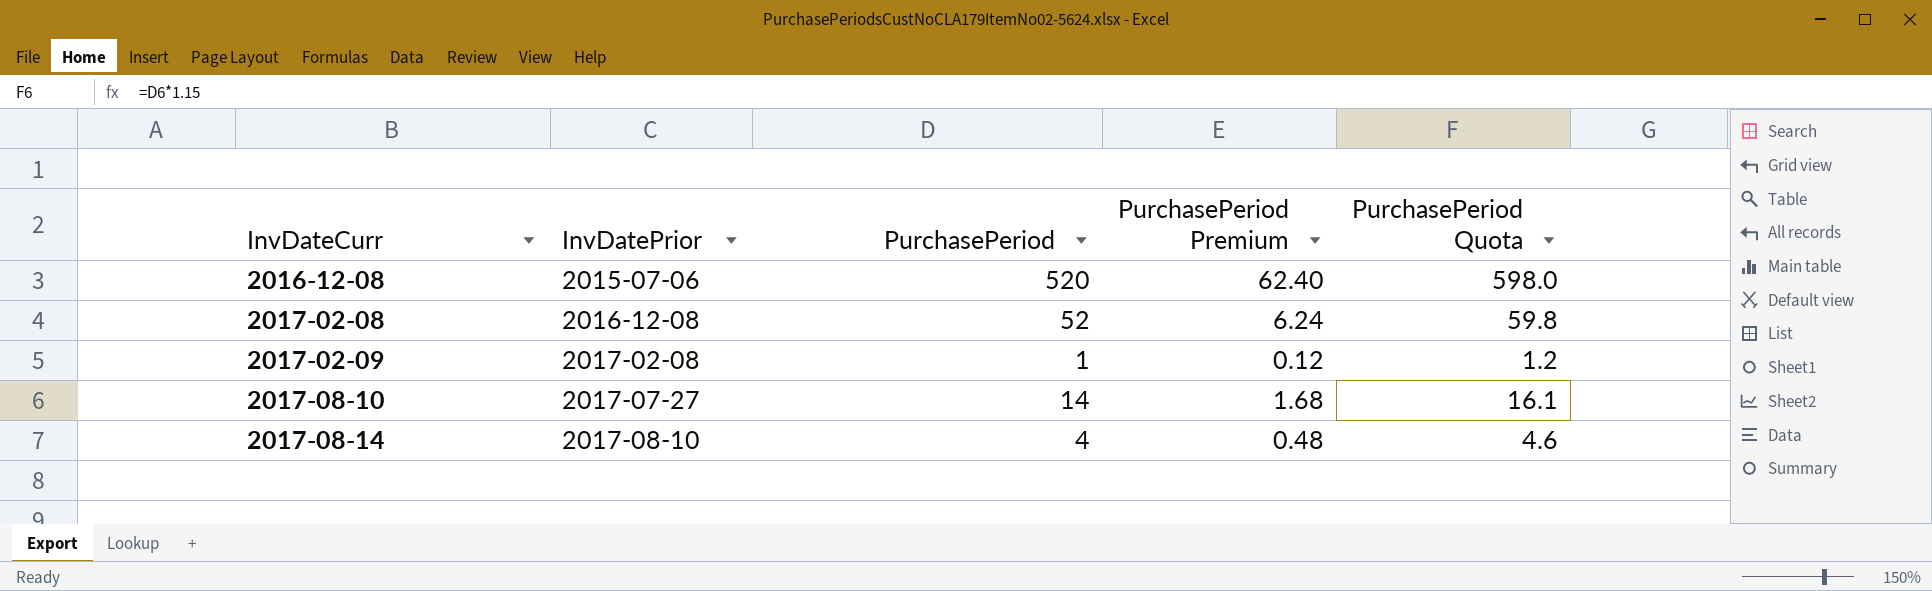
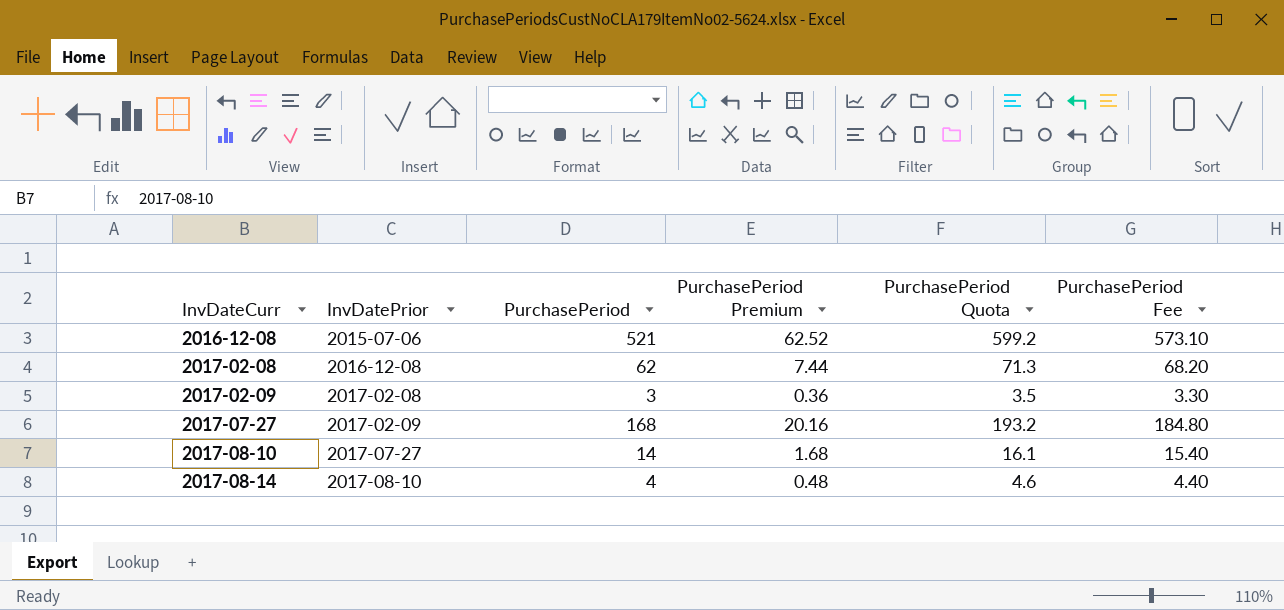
column PurchasePeriod Fee | formula: none -> [PurchasePeriod] * 1.1
2016-12-08 | PurchasePeriod: 520 -> 521
2016-12-08 | PurchasePeriod Premium: 62.40 -> 62.52
2016-12-08 | PurchasePeriod Quota: 598.0 -> 599.2
2017-02-08 | PurchasePeriod: 52 -> 62
2017-02-08 | PurchasePeriod Premium: 6.24 -> 7.44
2017-02-08 | PurchasePeriod Quota: 59.8 -> 71.3
2017-02-09 | PurchasePeriod: 1 -> 3
2017-02-09 | PurchasePeriod Premium: 0.12 -> 0.36
2017-02-09 | PurchasePeriod Quota: 1.2 -> 3.5
row 2017-07-27: none -> 2017-02-09 | 168 | 20.16 | 193.2 | 184.80

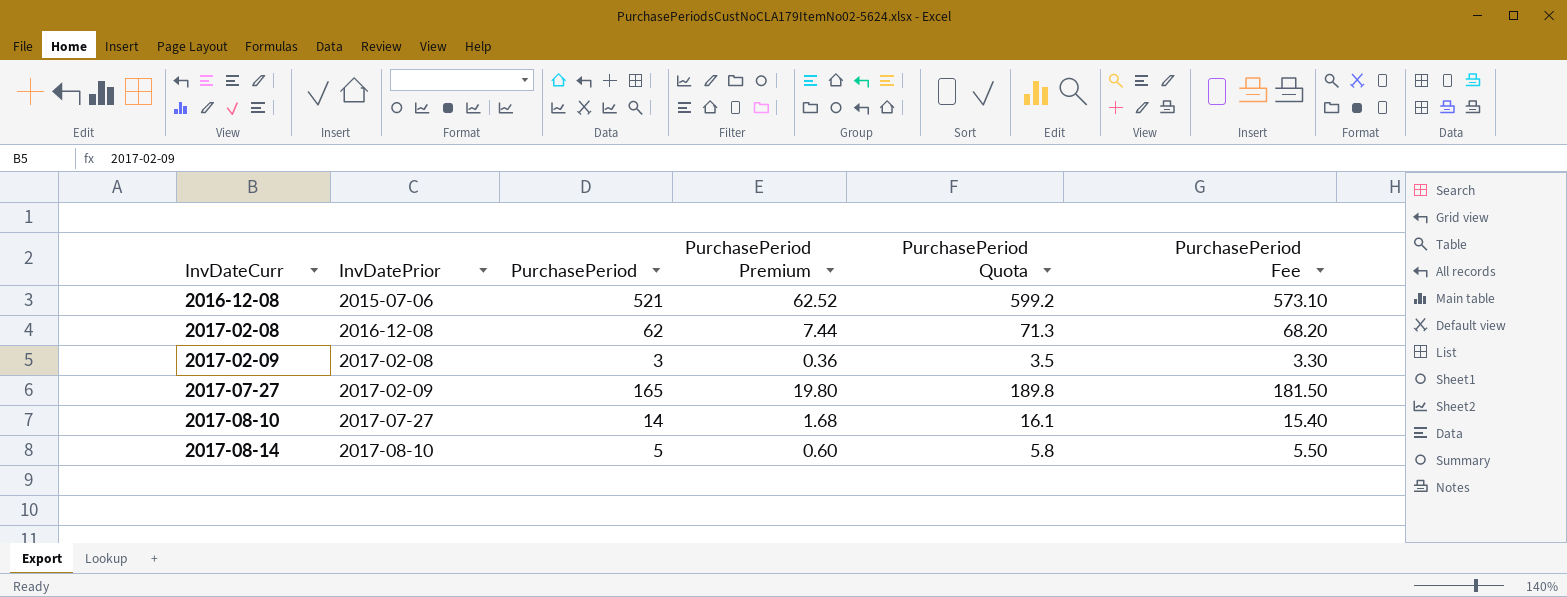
2017-07-27 | PurchasePeriod: 168 -> 165
2017-07-27 | PurchasePeriod Premium: 20.16 -> 19.80
2017-07-27 | PurchasePeriod Quota: 193.2 -> 189.8
2017-07-27 | PurchasePeriod Fee: 184.80 -> 181.50
2017-08-14 | PurchasePeriod: 4 -> 5
2017-08-14 | PurchasePeriod Premium: 0.48 -> 0.60
2017-08-14 | PurchasePeriod Quota: 4.6 -> 5.8
2017-08-14 | PurchasePeriod Fee: 4.40 -> 5.50

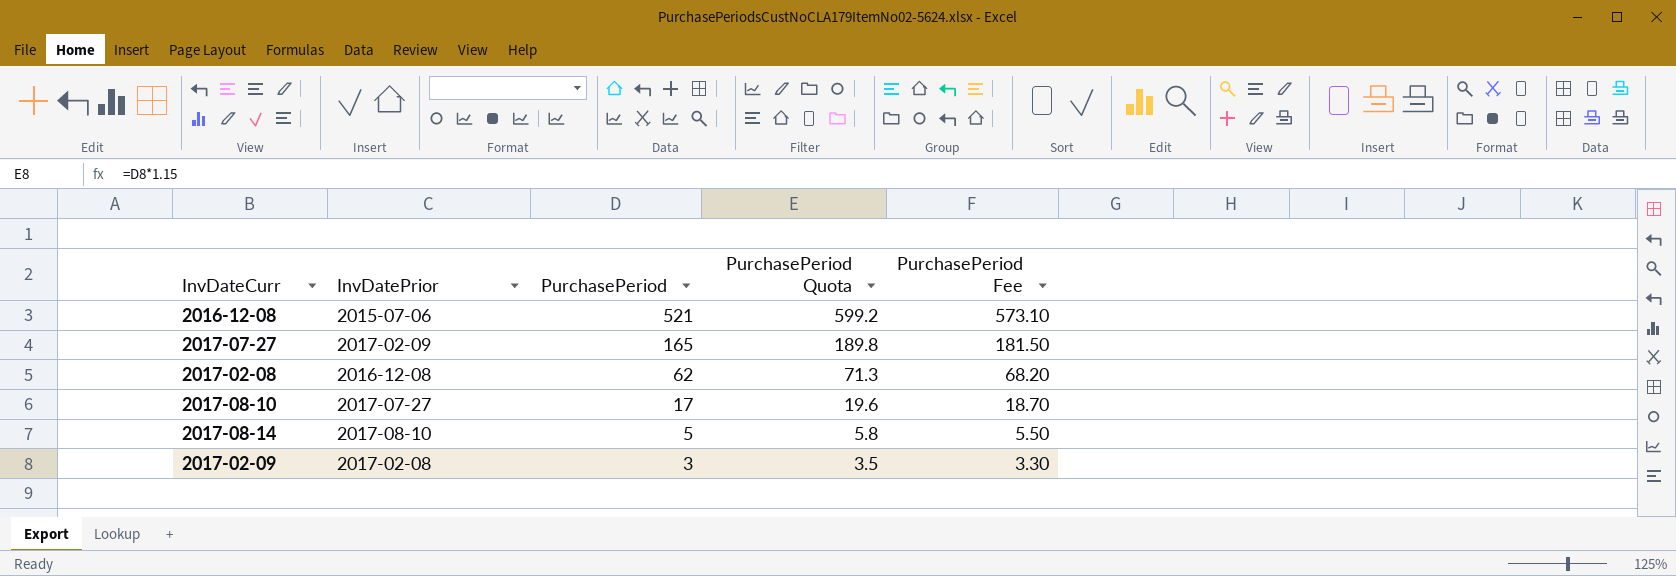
row order: InvDateCurr ascending -> PurchasePeriod descending
column PurchasePeriod Premium | formula: [PurchasePeriod] * 0.12 -> none
2017-08-10 | PurchasePeriod: 14 -> 17
2017-08-10 | PurchasePeriod Quota: 16.1 -> 19.6
2017-08-10 | PurchasePeriod Fee: 15.40 -> 18.70

